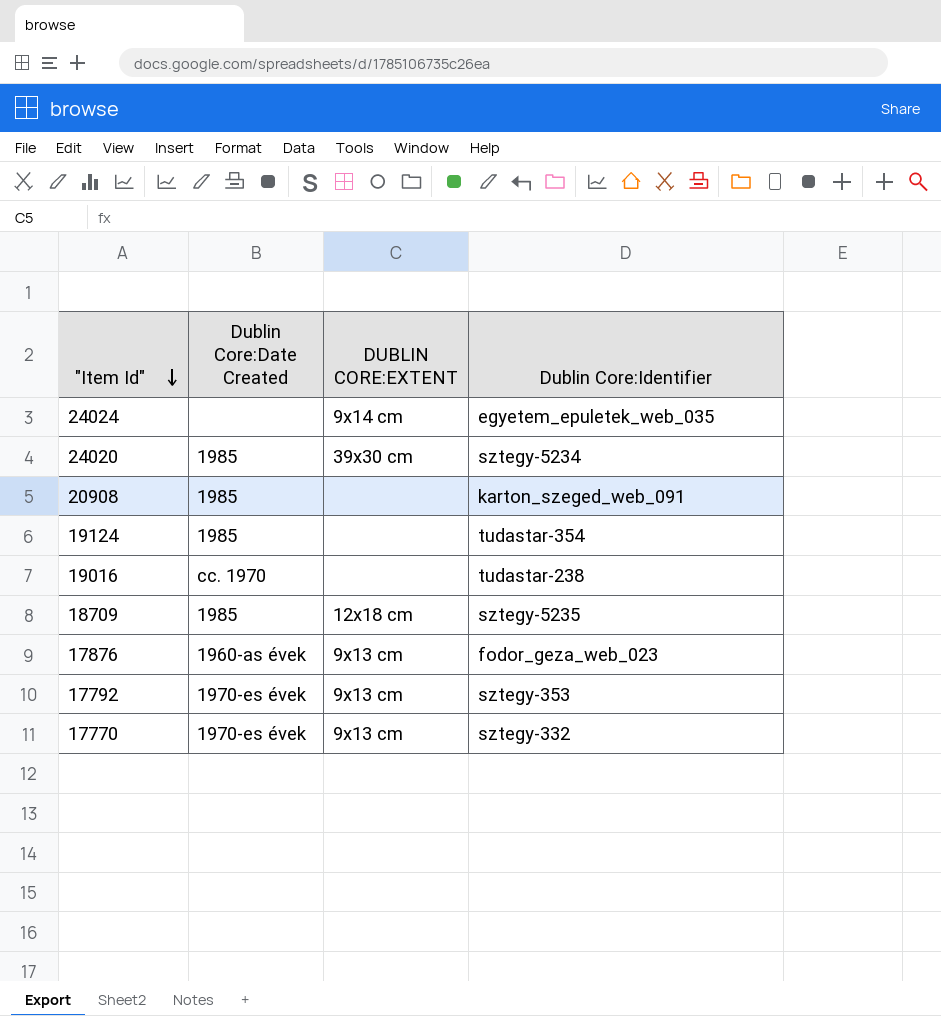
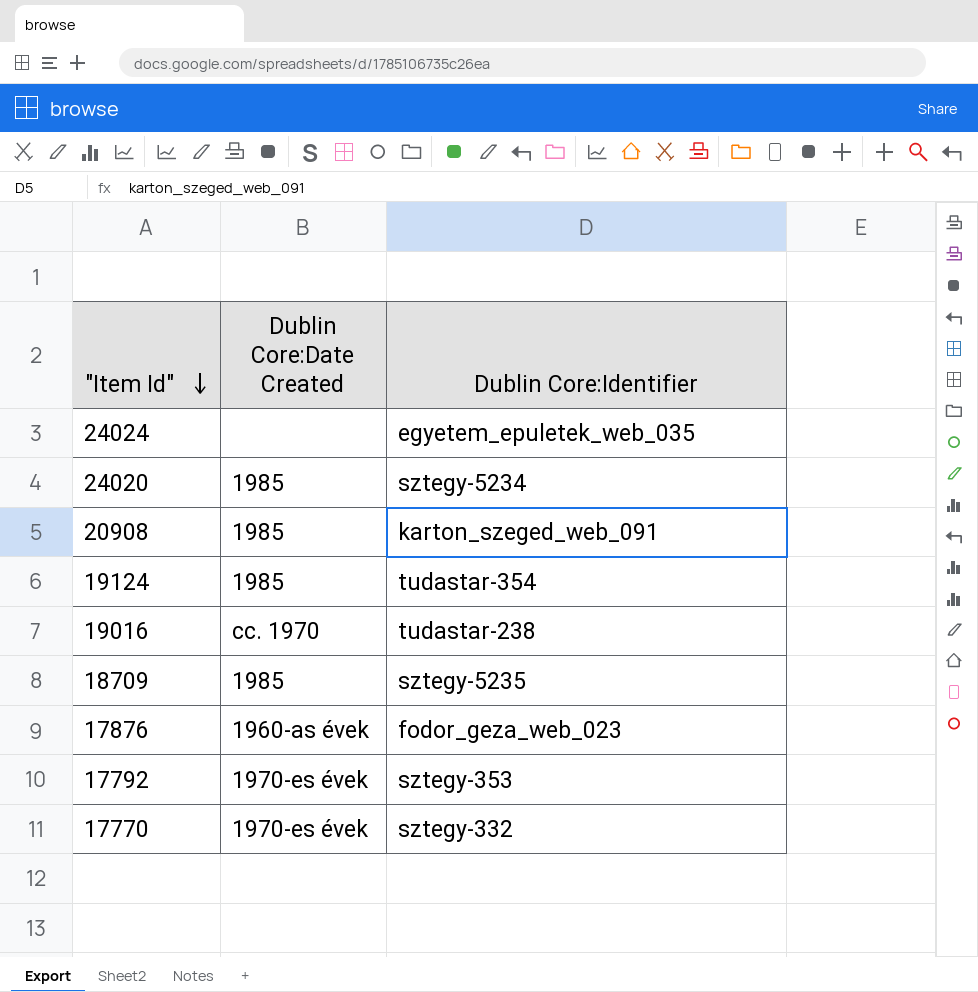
column DUBLIN CORE:EXTENT | position: 3 -> none

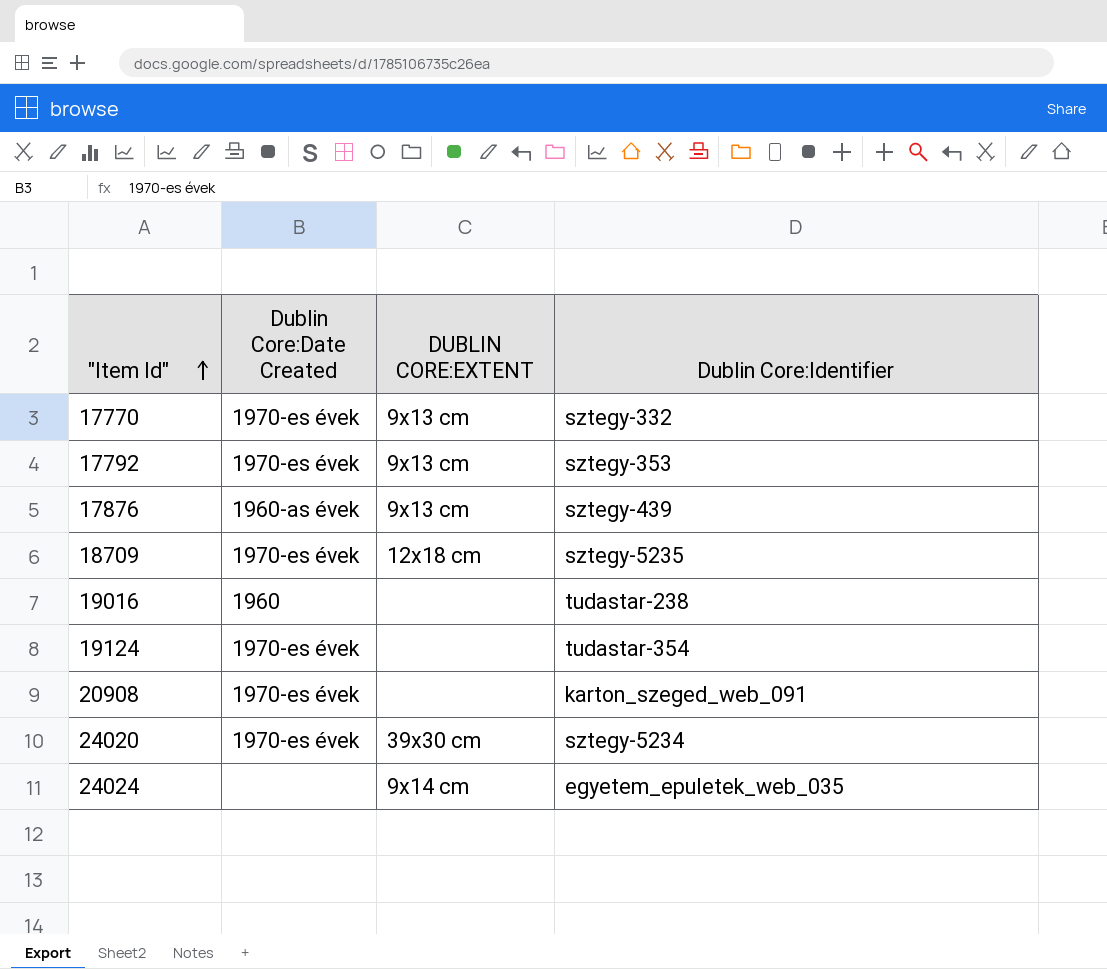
row order: "Item Id" descending -> "Item Id" ascending
column DUBLIN CORE:EXTENT | position: none -> 3
17876 | Dublin Core:Identifier: fodor_geza_web_023 -> sztegy-439
18709 | Dublin Core:Date Created: 1985 -> 1970-es évek
19016 | Dublin Core:Date Created: cc. 1970 -> 1960
19124 | Dublin Core:Date Created: 1985 -> 1970-es évek
20908 | Dublin Core:Date Created: 1985 -> 1970-es évek
24020 | Dublin Core:Date Created: 1985 -> 1970-es évek

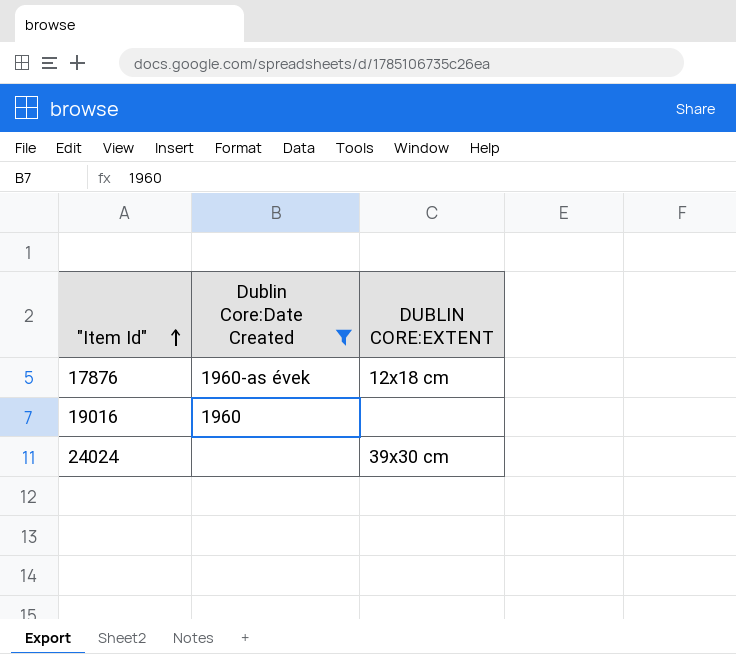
filter: none -> Dublin Core:Date Created != 1970-es évek
column Dublin Core:Identifier | position: 4 -> none
17876 | DUBLIN CORE:EXTENT: 9x13 cm -> 12x18 cm
24024 | DUBLIN CORE:EXTENT: 9x14 cm -> 39x30 cm

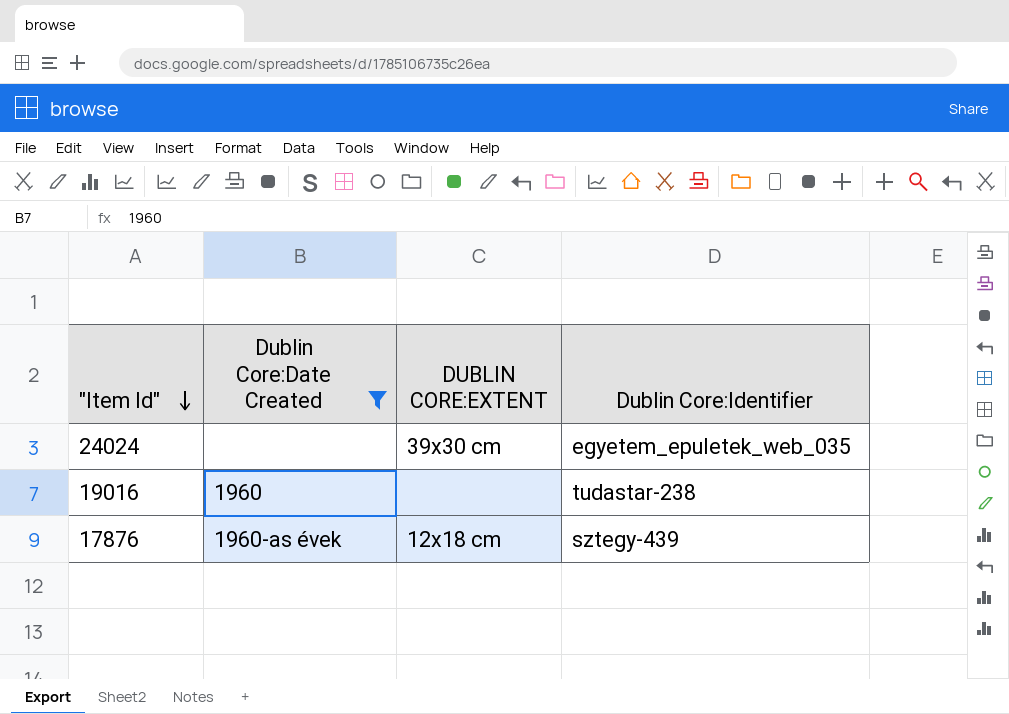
row order: "Item Id" ascending -> "Item Id" descending
column Dublin Core:Identifier | position: none -> 4

